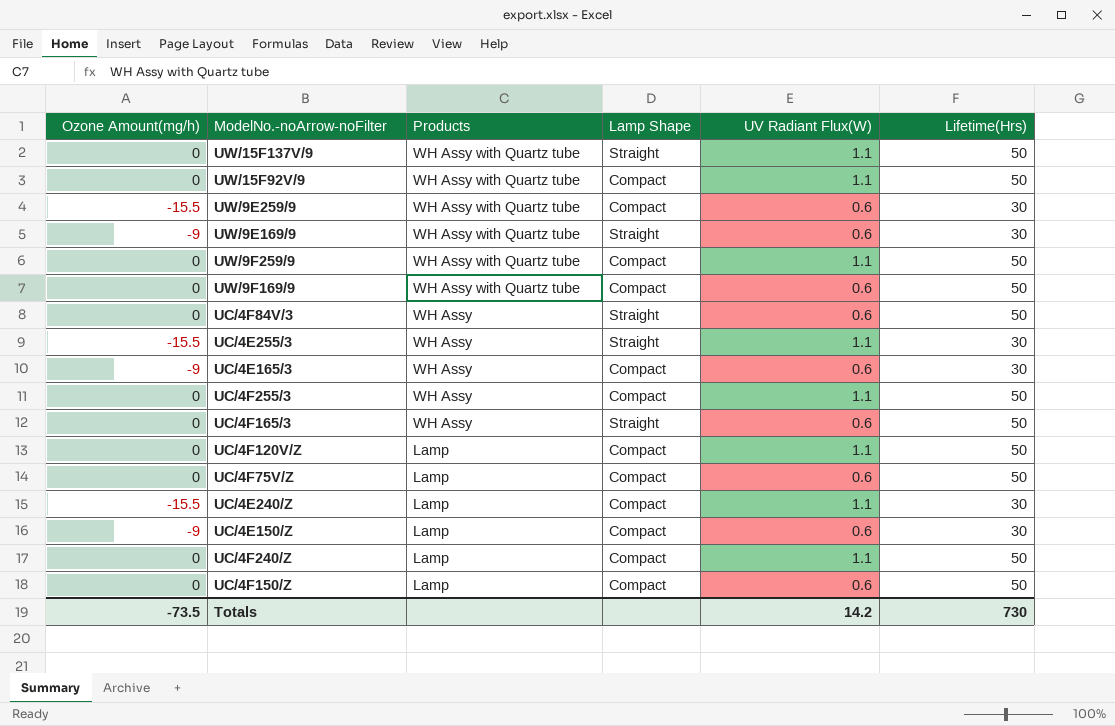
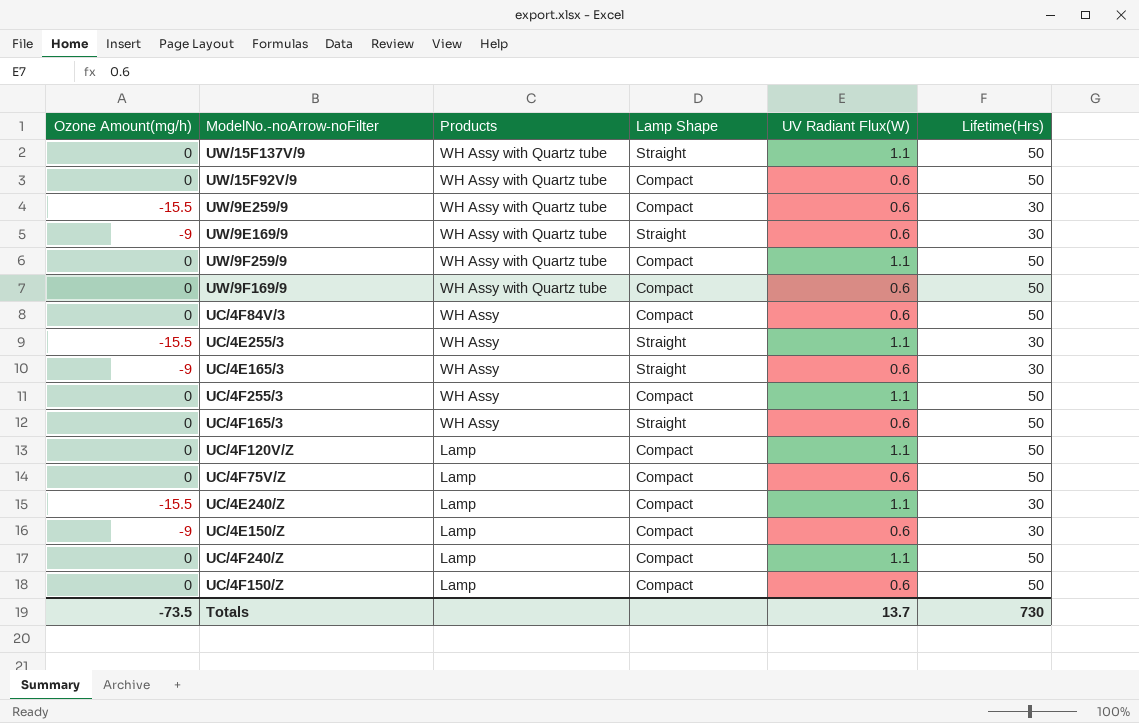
UW/15F92V/9 | UV Radiant Flux(W): 1.1 -> 0.6
UC/4F84V/3 | Lamp Shape: Straight -> Compact
UC/4E165/3 | Lamp Shape: Compact -> Straight
Totals | UV Radiant Flux(W): 14.2 -> 13.7

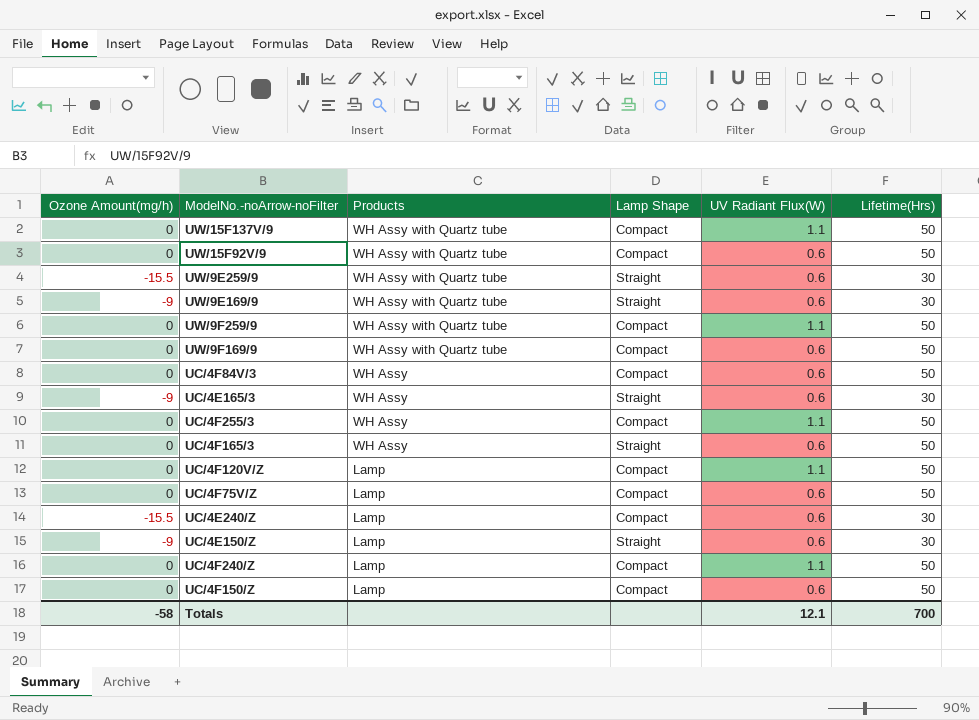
row UC/4E255/3: -15.5 | WH Assy | Straight | 1.1 | 30 -> none
UW/15F137V/9 | Lamp Shape: Straight -> Compact
UW/9E259/9 | Lamp Shape: Compact -> Straight
UC/4E240/Z | UV Radiant Flux(W): 1.1 -> 0.6
UC/4E150/Z | Lamp Shape: Compact -> Straight
Totals | Ozone Amount(mg/h): -73.5 -> -58
Totals | UV Radiant Flux(W): 13.7 -> 12.1
Totals | Lifetime(Hrs): 730 -> 700

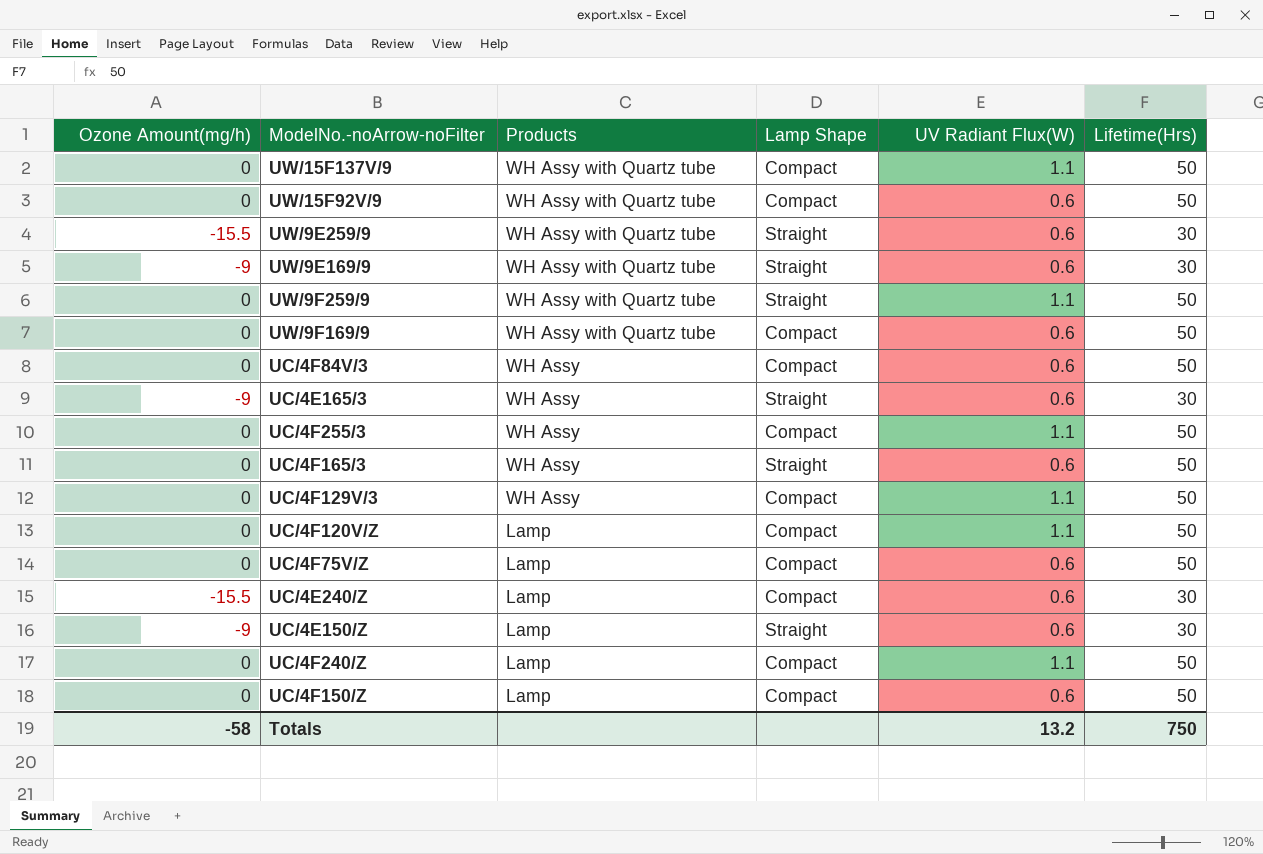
UW/9F259/9 | Lamp Shape: Compact -> Straight
row UC/4F129V/3: none -> 0 | WH Assy | Compact | 1.1 | 50
Totals | UV Radiant Flux(W): 12.1 -> 13.2
Totals | Lifetime(Hrs): 700 -> 750

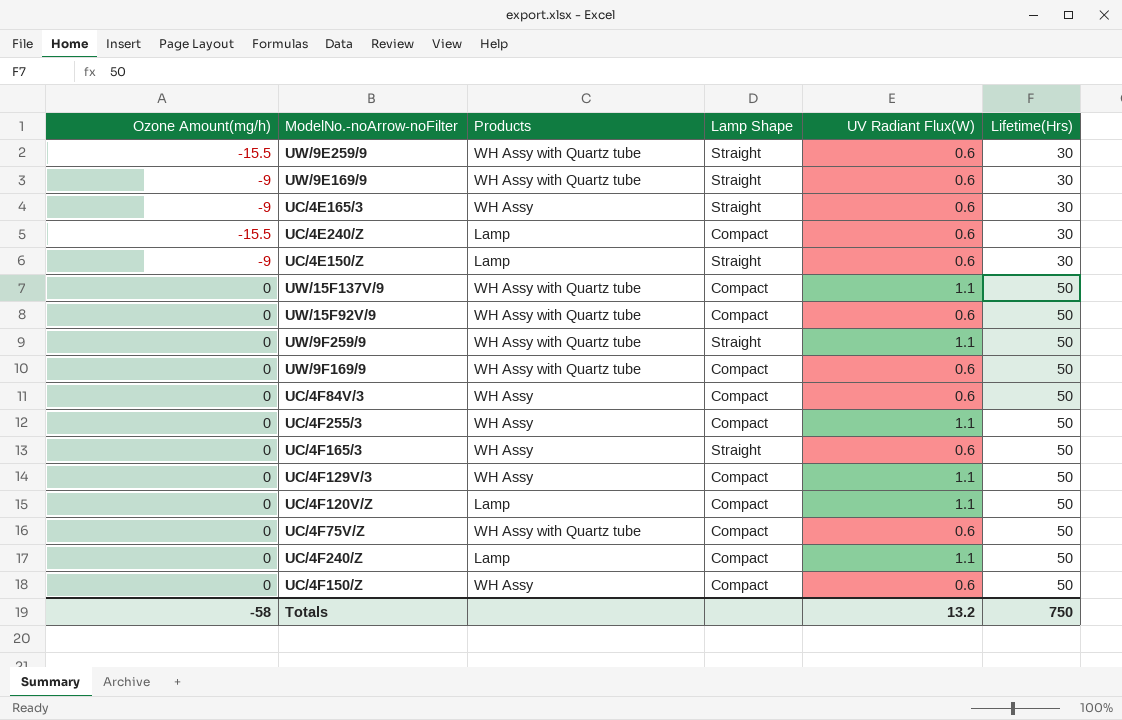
row order: Products descending -> Lifetime(Hrs) ascending
UC/4F75V/Z | Products: Lamp -> WH Assy with Quartz tube
UC/4F150/Z | Products: Lamp -> WH Assy

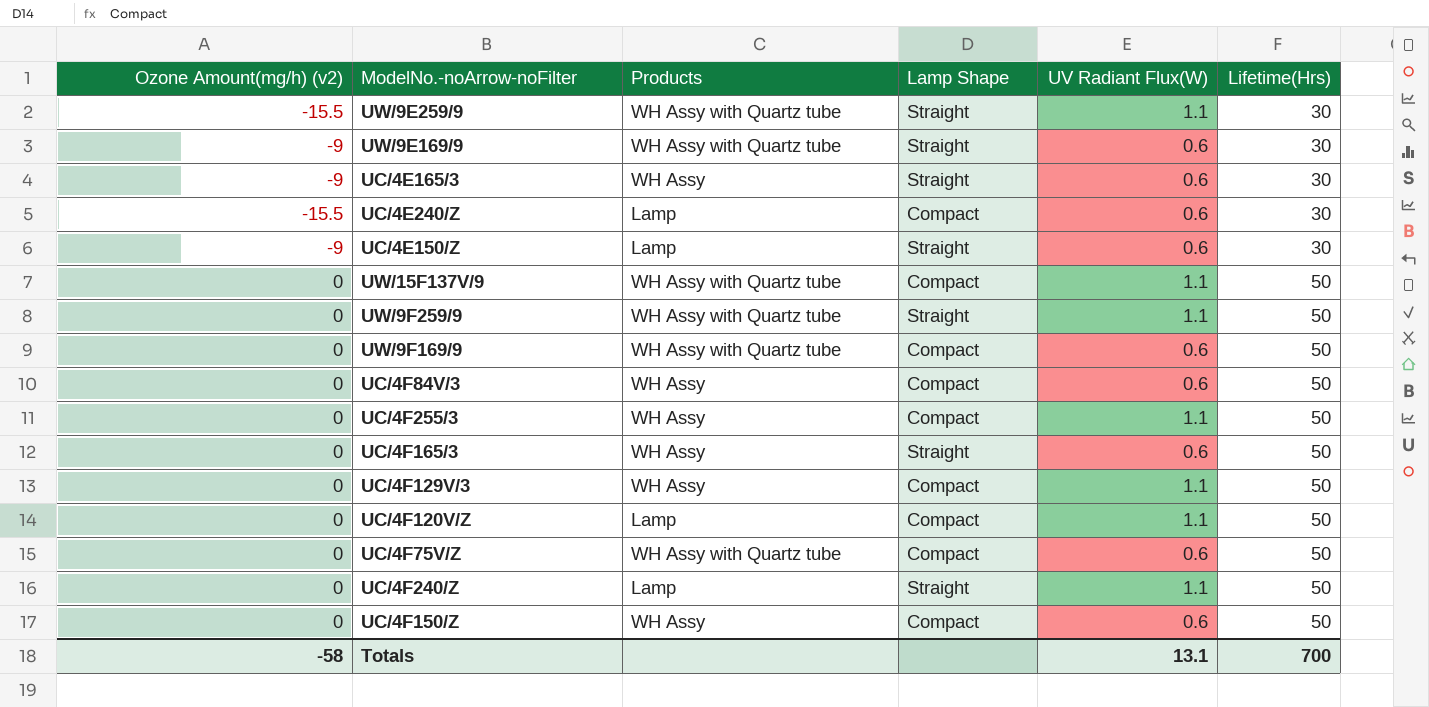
column name: Ozone Amount(mg/h) -> Ozone Amount(mg/h) (v2)
row UW/15F92V/9: 0 | WH Assy with Quartz tube | Compact | 0.6 | 50 -> none
UW/9E259/9 | UV Radiant Flux(W): 0.6 -> 1.1
UC/4F240/Z | Lamp Shape: Compact -> Straight
Totals | UV Radiant Flux(W): 13.2 -> 13.1
Totals | Lifetime(Hrs): 750 -> 700

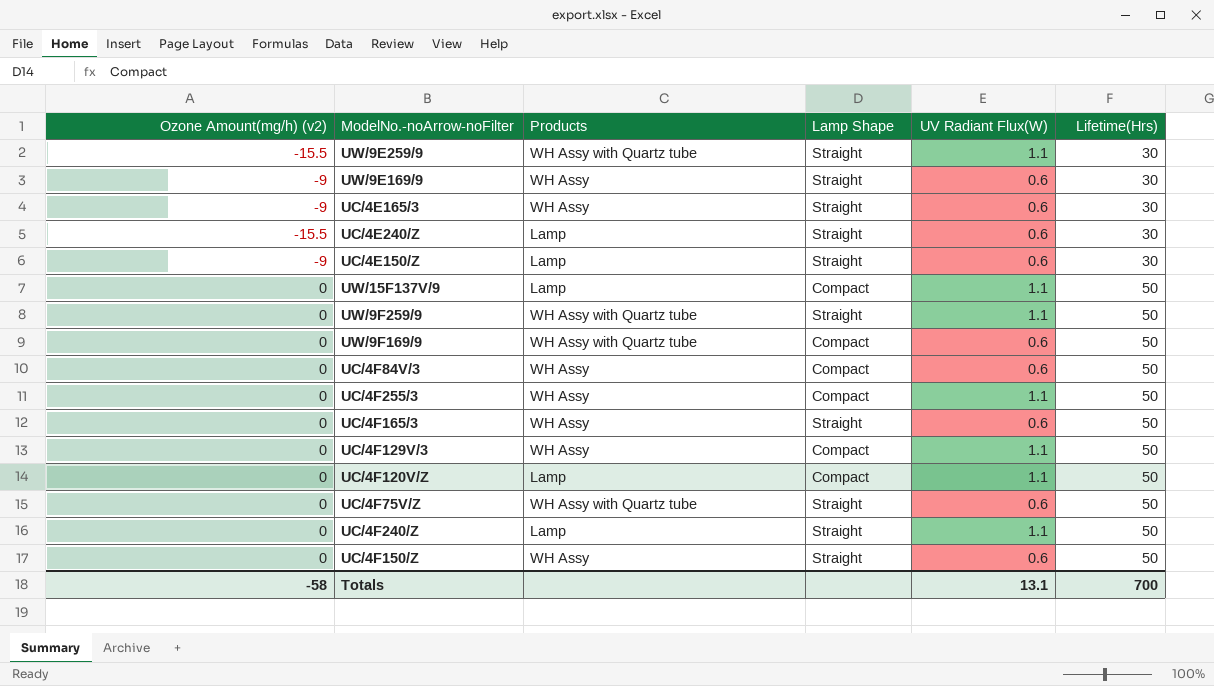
UW/9E169/9 | Products: WH Assy with Quartz tube -> WH Assy
UC/4E240/Z | Lamp Shape: Compact -> Straight
UW/15F137V/9 | Products: WH Assy with Quartz tube -> Lamp
UC/4F75V/Z | Lamp Shape: Compact -> Straight
UC/4F150/Z | Lamp Shape: Compact -> Straight

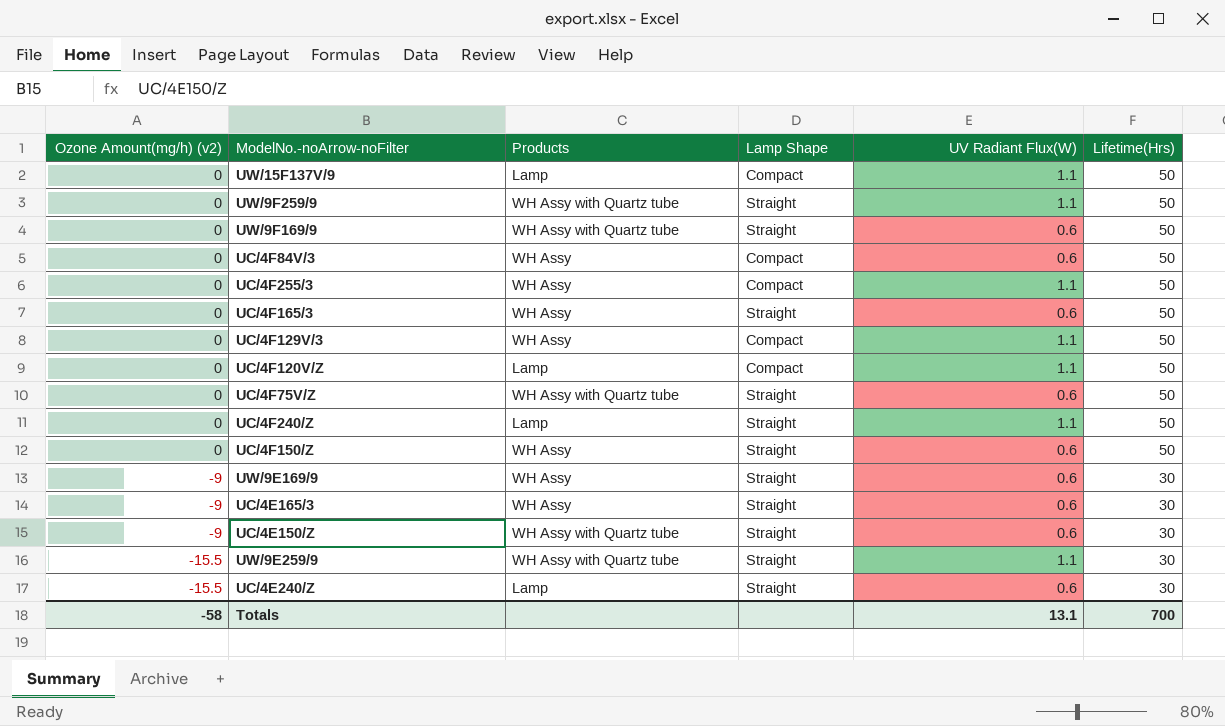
row order: Lifetime(Hrs) ascending -> Ozone Amount(mg/h) (v2) descending
UW/9F169/9 | Lamp Shape: Compact -> Straight
UC/4E150/Z | Products: Lamp -> WH Assy with Quartz tube

